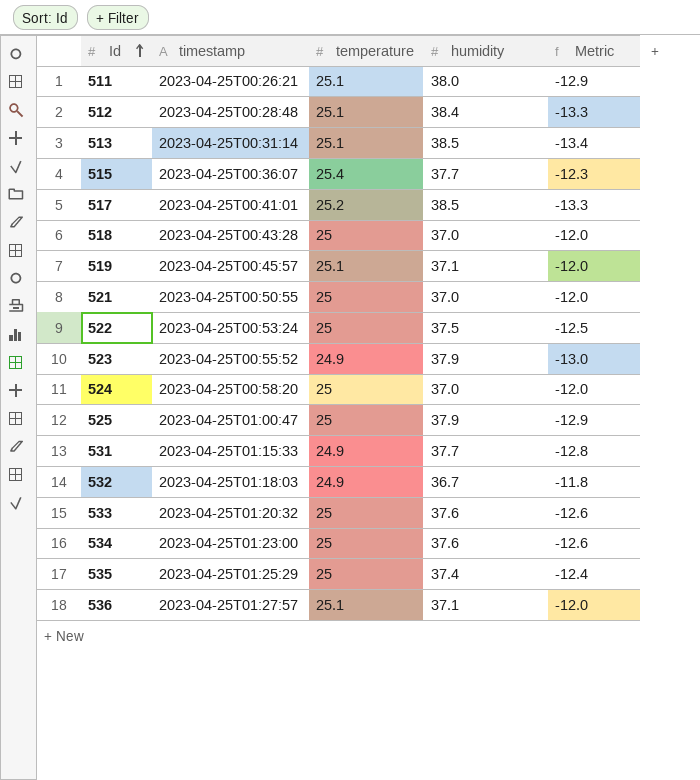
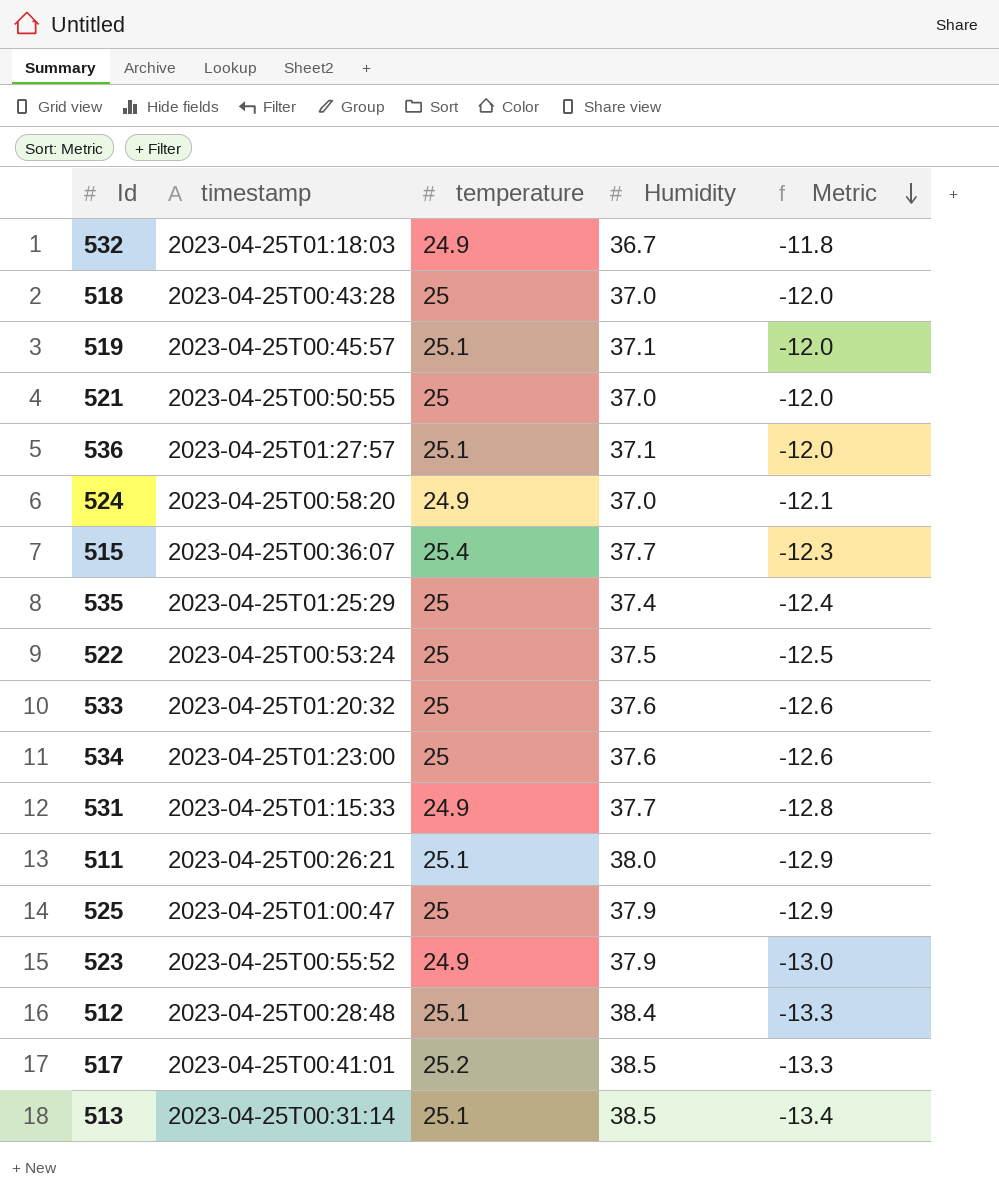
row order: Id ascending -> Metric descending
column name: humidity -> Humidity
524 | temperature: 25 -> 24.9
524 | Metric: -12.0 -> -12.1

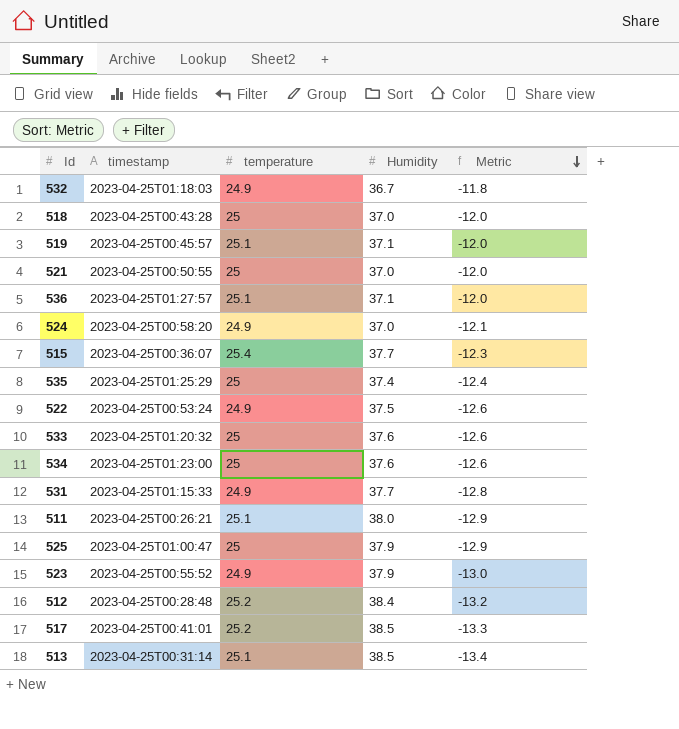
522 | temperature: 25 -> 24.9
522 | Metric: -12.5 -> -12.6
512 | temperature: 25.1 -> 25.2
512 | Metric: -13.3 -> -13.2

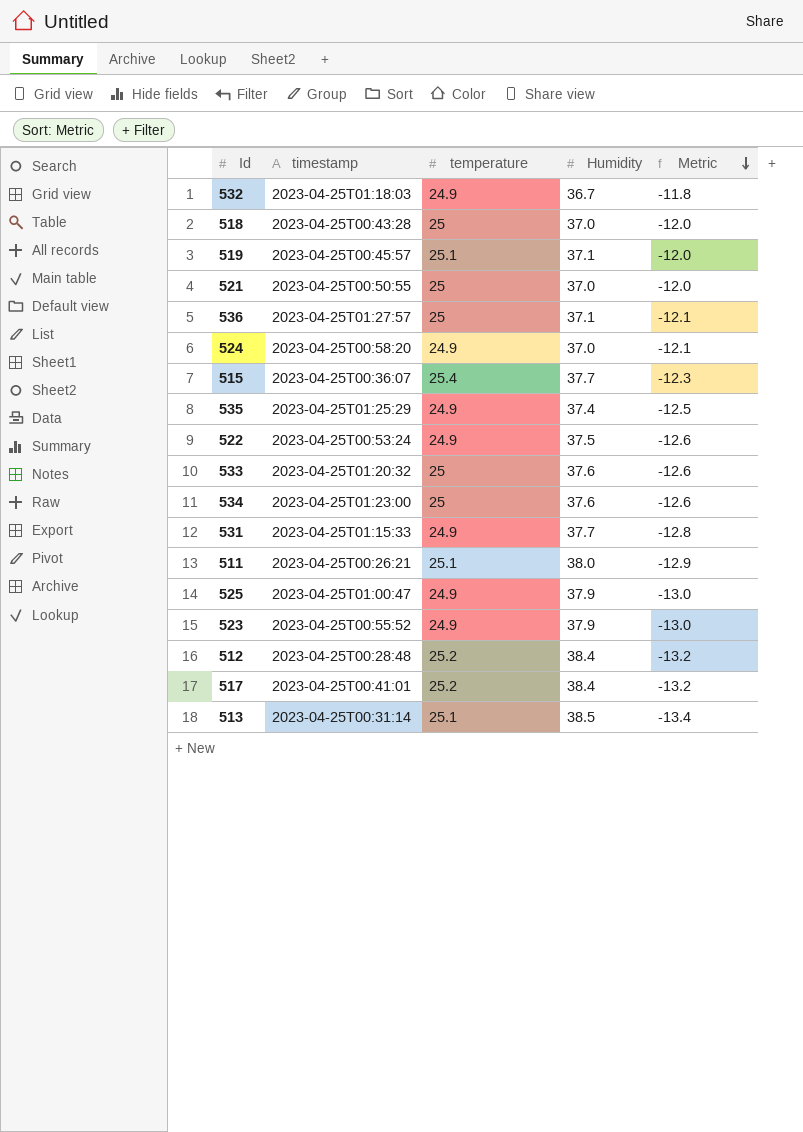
536 | temperature: 25.1 -> 25
536 | Metric: -12.0 -> -12.1
535 | temperature: 25 -> 24.9
535 | Metric: -12.4 -> -12.5
525 | temperature: 25 -> 24.9
525 | Metric: -12.9 -> -13.0
517 | Humidity: 38.5 -> 38.4
517 | Metric: -13.3 -> -13.2

